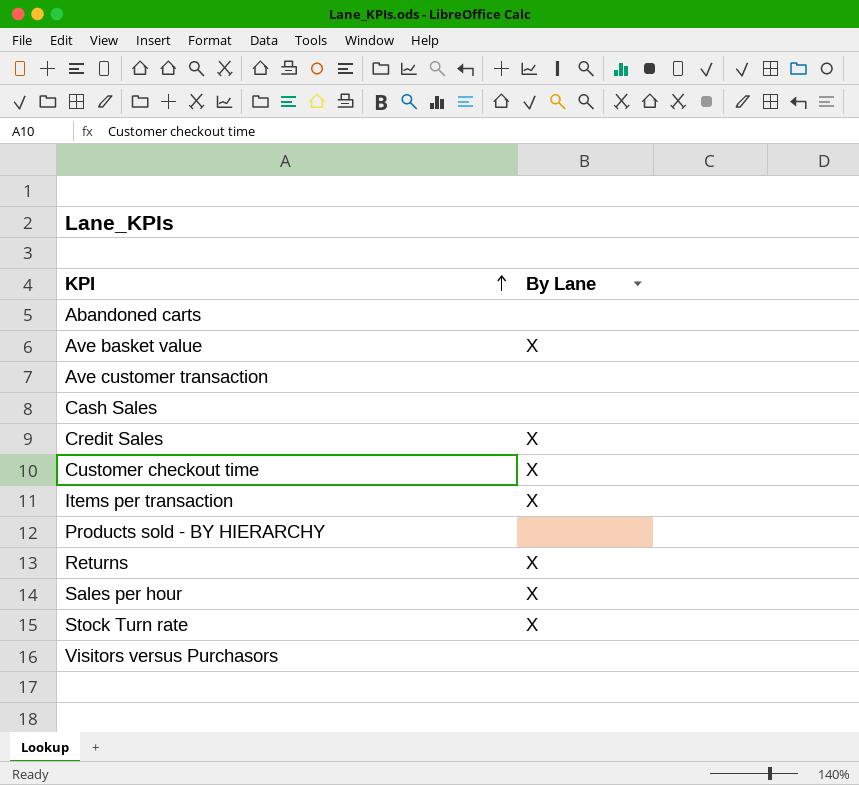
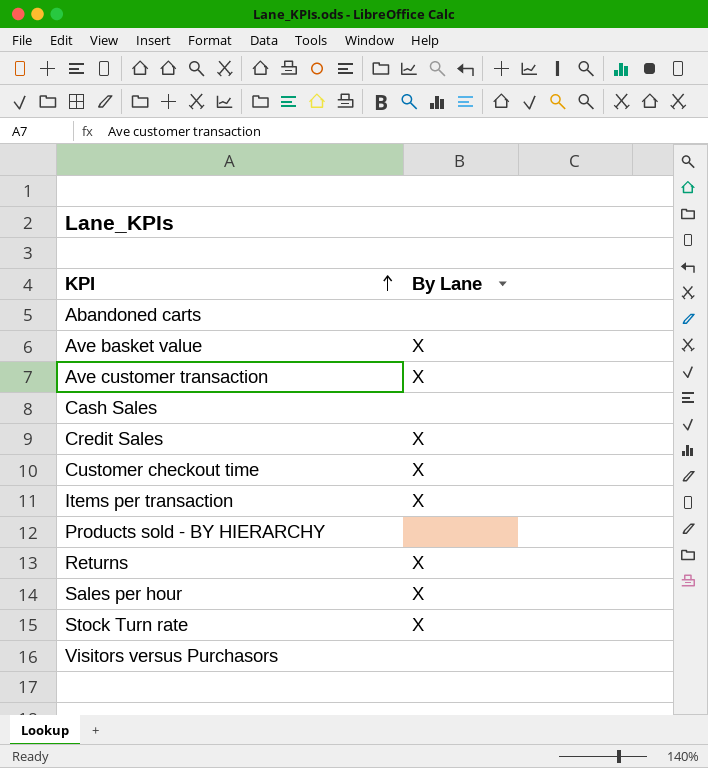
Ave customer transaction | By Lane: none -> X

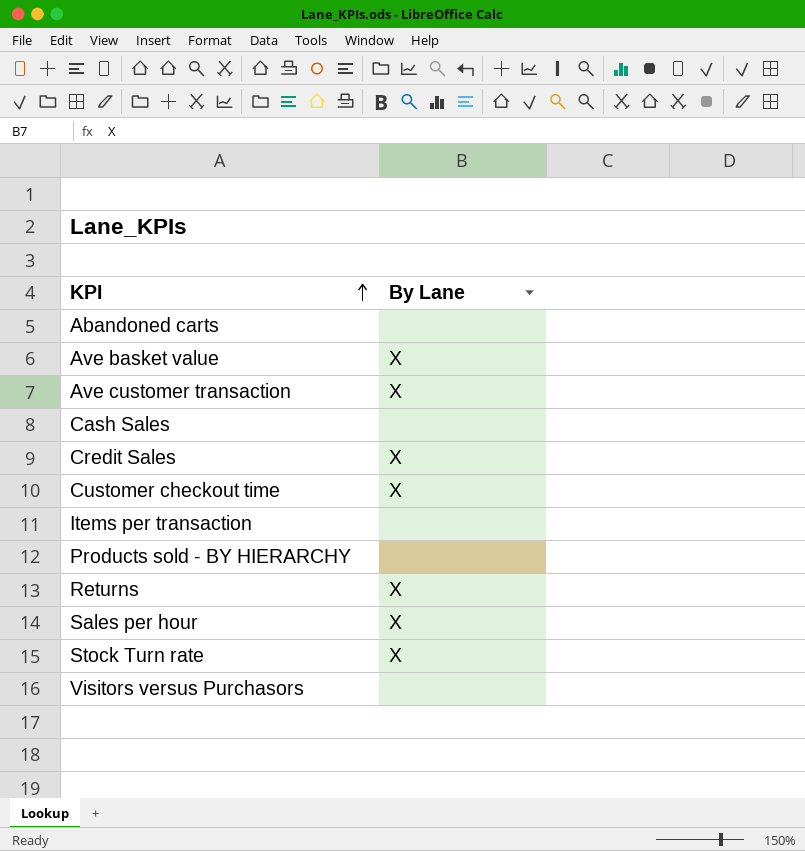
Items per transaction | By Lane: X -> none

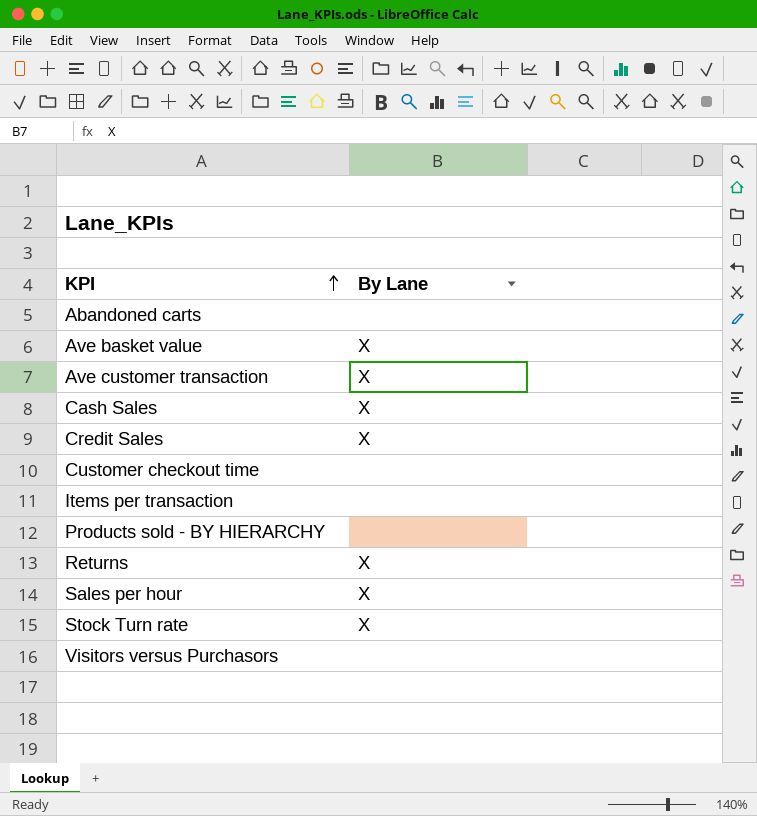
Cash Sales | By Lane: none -> X
Customer checkout time | By Lane: X -> none

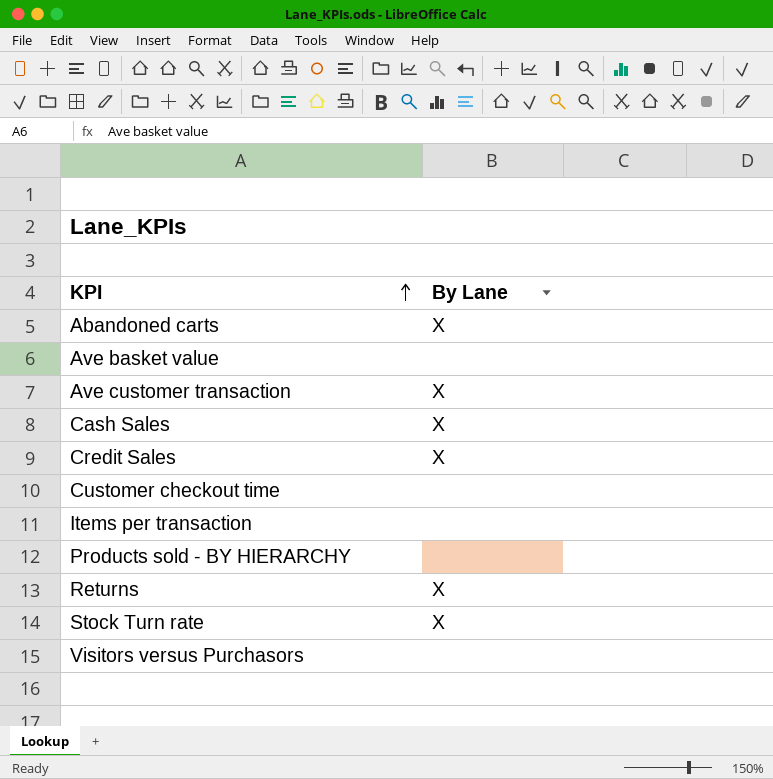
row Sales per hour: X -> none
Abandoned carts | By Lane: none -> X
Ave basket value | By Lane: X -> none

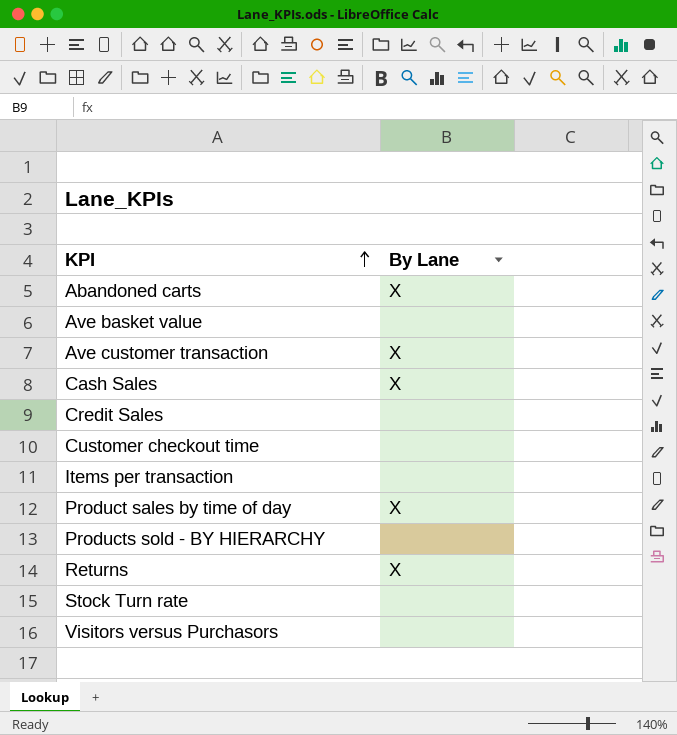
Credit Sales | By Lane: X -> none
row Product sales by time of day: none -> X
Stock Turn rate | By Lane: X -> none

